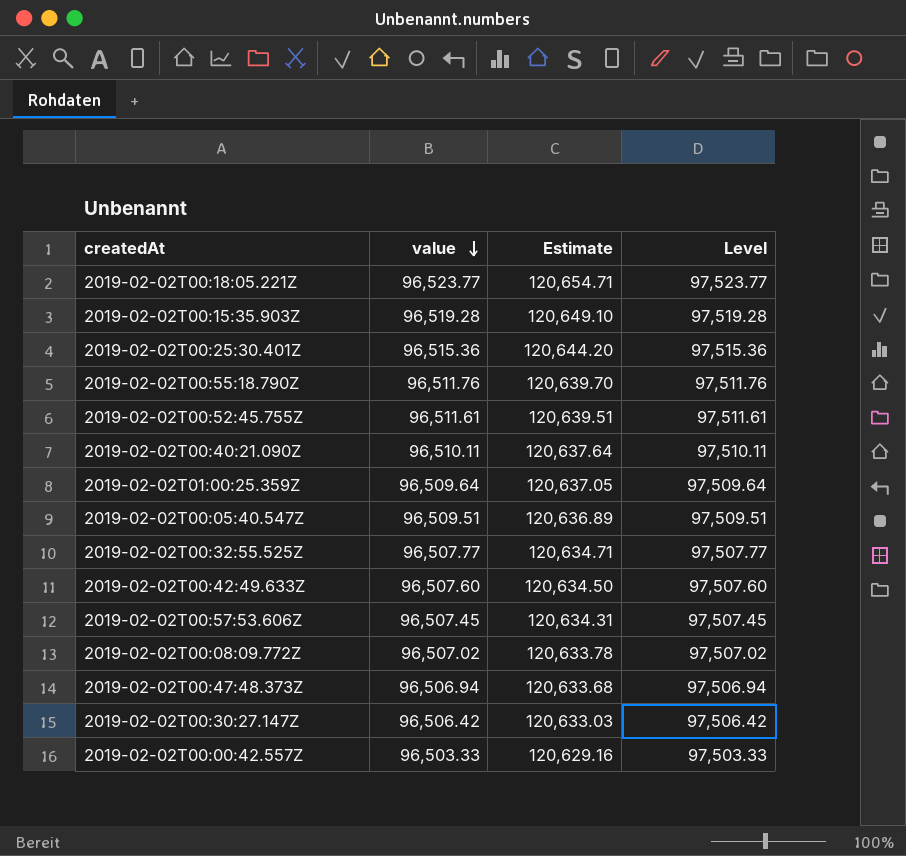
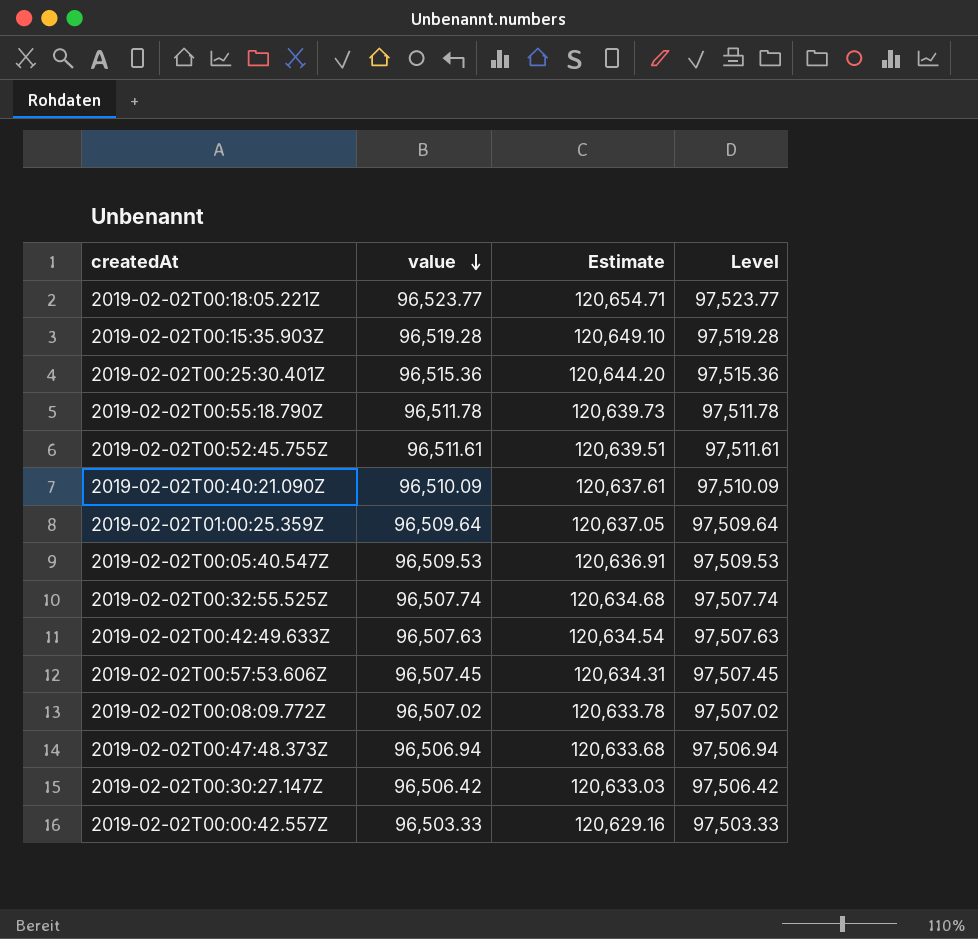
2019-02-02T00:55:18.790Z | value: 96,511.76 -> 96,511.78
2019-02-02T00:55:18.790Z | Estimate: 120,639.70 -> 120,639.73
2019-02-02T00:55:18.790Z | Level: 97,511.76 -> 97,511.78
2019-02-02T00:40:21.090Z | value: 96,510.11 -> 96,510.09
2019-02-02T00:40:21.090Z | Estimate: 120,637.64 -> 120,637.61
2019-02-02T00:40:21.090Z | Level: 97,510.11 -> 97,510.09
2019-02-02T00:05:40.547Z | value: 96,509.51 -> 96,509.53
2019-02-02T00:05:40.547Z | Estimate: 120,636.89 -> 120,636.91
2019-02-02T00:05:40.547Z | Level: 97,509.51 -> 97,509.53
2019-02-02T00:32:55.525Z | value: 96,507.77 -> 96,507.74
2019-02-02T00:32:55.525Z | Estimate: 120,634.71 -> 120,634.68
2019-02-02T00:32:55.525Z | Level: 97,507.77 -> 97,507.74
2019-02-02T00:42:49.633Z | value: 96,507.60 -> 96,507.63
2019-02-02T00:42:49.633Z | Estimate: 120,634.50 -> 120,634.54
2019-02-02T00:42:49.633Z | Level: 97,507.60 -> 97,507.63

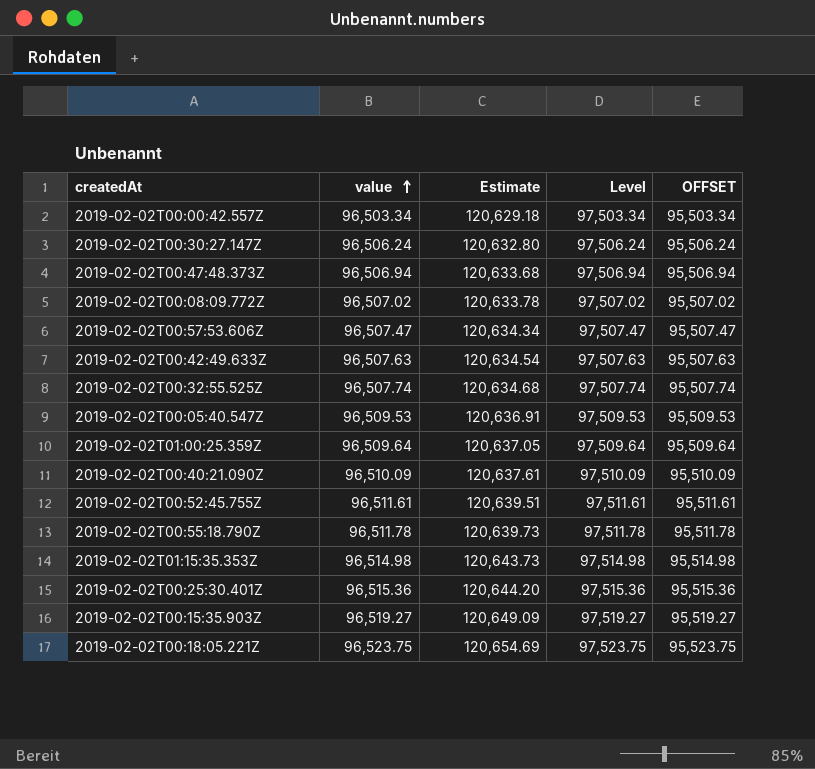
row order: value descending -> value ascending
column OFFSET | formula: none -> [value] - 1000
2019-02-02T00:00:42.557Z | value: 96,503.33 -> 96,503.34
2019-02-02T00:00:42.557Z | Estimate: 120,629.16 -> 120,629.18
2019-02-02T00:00:42.557Z | Level: 97,503.33 -> 97,503.34
2019-02-02T00:30:27.147Z | value: 96,506.42 -> 96,506.24
2019-02-02T00:30:27.147Z | Estimate: 120,633.03 -> 120,632.80
2019-02-02T00:30:27.147Z | Level: 97,506.42 -> 97,506.24
2019-02-02T00:57:53.606Z | value: 96,507.45 -> 96,507.47
2019-02-02T00:57:53.606Z | Estimate: 120,634.31 -> 120,634.34
2019-02-02T00:57:53.606Z | Level: 97,507.45 -> 97,507.47
row 2019-02-02T01:15:35.353Z: none -> 96,514.98 | 120,643.73 | 97,514.98 | 95,514.98
2019-02-02T00:15:35.903Z | value: 96,519.28 -> 96,519.27
2019-02-02T00:15:35.903Z | Estimate: 120,649.10 -> 120,649.09
2019-02-02T00:15:35.903Z | Level: 97,519.28 -> 97,519.27
2019-02-02T00:18:05.221Z | value: 96,523.77 -> 96,523.75
2019-02-02T00:18:05.221Z | Estimate: 120,654.71 -> 120,654.69
2019-02-02T00:18:05.221Z | Level: 97,523.77 -> 97,523.75

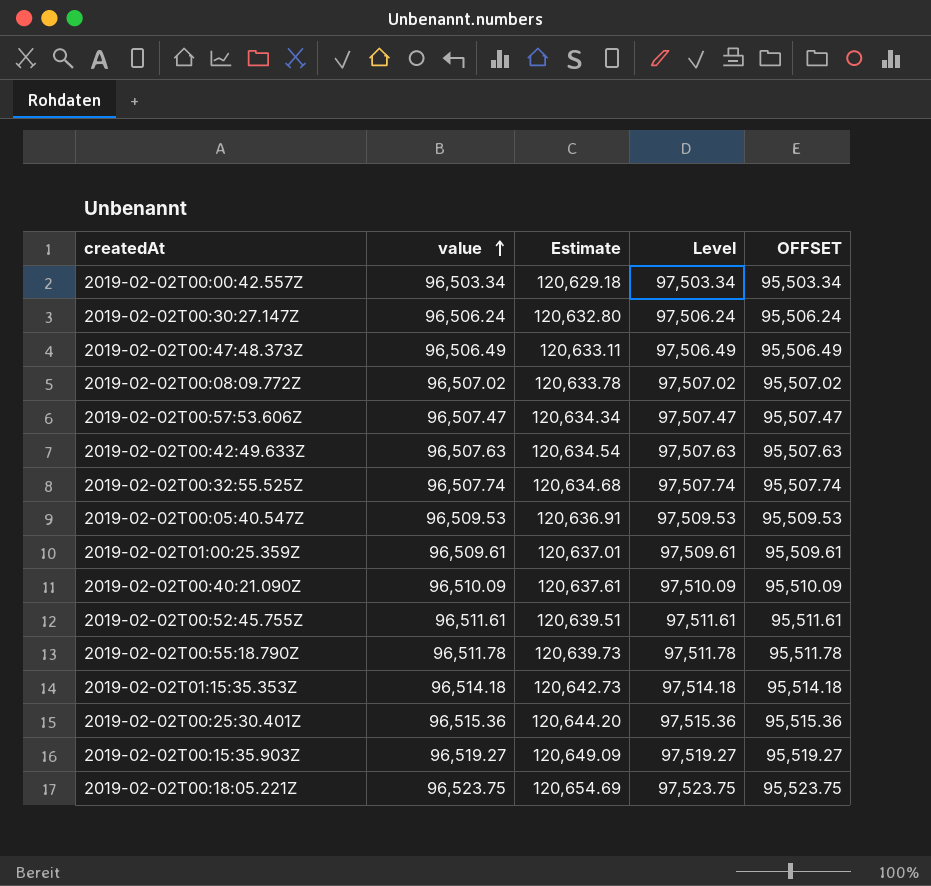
2019-02-02T00:47:48.373Z | value: 96,506.94 -> 96,506.49
2019-02-02T00:47:48.373Z | Estimate: 120,633.68 -> 120,633.11
2019-02-02T00:47:48.373Z | Level: 97,506.94 -> 97,506.49
2019-02-02T00:47:48.373Z | OFFSET: 95,506.94 -> 95,506.49
2019-02-02T01:00:25.359Z | value: 96,509.64 -> 96,509.61
2019-02-02T01:00:25.359Z | Estimate: 120,637.05 -> 120,637.01
2019-02-02T01:00:25.359Z | Level: 97,509.64 -> 97,509.61
2019-02-02T01:00:25.359Z | OFFSET: 95,509.64 -> 95,509.61
2019-02-02T01:15:35.353Z | value: 96,514.98 -> 96,514.18
2019-02-02T01:15:35.353Z | Estimate: 120,643.73 -> 120,642.73
2019-02-02T01:15:35.353Z | Level: 97,514.98 -> 97,514.18
2019-02-02T01:15:35.353Z | OFFSET: 95,514.98 -> 95,514.18

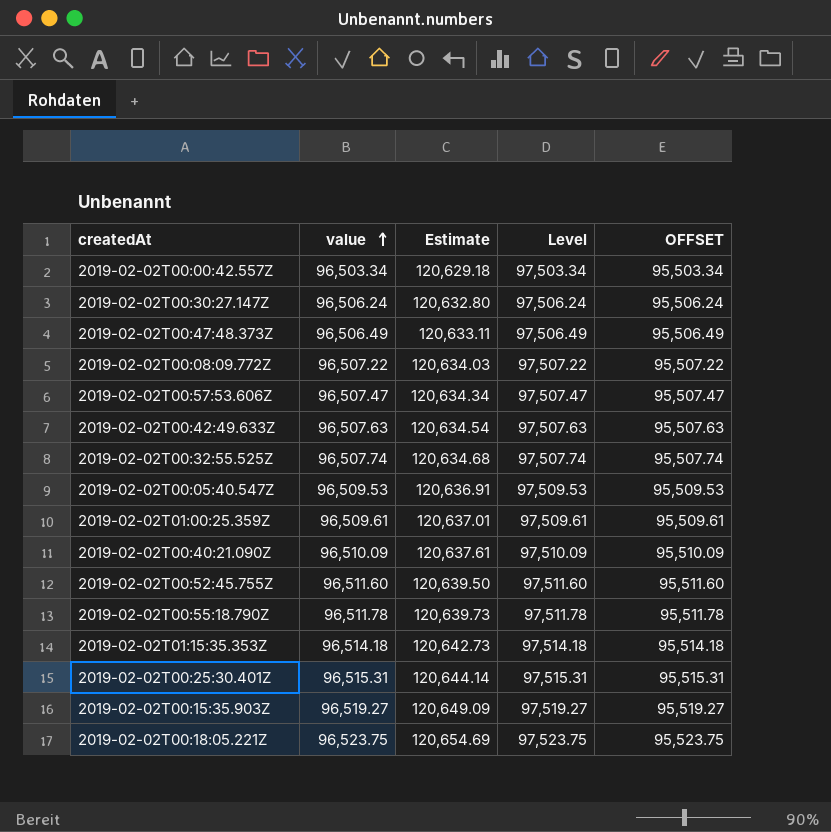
2019-02-02T00:08:09.772Z | value: 96,507.02 -> 96,507.22
2019-02-02T00:08:09.772Z | Estimate: 120,633.78 -> 120,634.03
2019-02-02T00:08:09.772Z | Level: 97,507.02 -> 97,507.22
2019-02-02T00:08:09.772Z | OFFSET: 95,507.02 -> 95,507.22
2019-02-02T00:52:45.755Z | value: 96,511.61 -> 96,511.60
2019-02-02T00:52:45.755Z | Estimate: 120,639.51 -> 120,639.50
2019-02-02T00:52:45.755Z | Level: 97,511.61 -> 97,511.60
2019-02-02T00:52:45.755Z | OFFSET: 95,511.61 -> 95,511.60
2019-02-02T00:25:30.401Z | value: 96,515.36 -> 96,515.31
2019-02-02T00:25:30.401Z | Estimate: 120,644.20 -> 120,644.14
2019-02-02T00:25:30.401Z | Level: 97,515.36 -> 97,515.31
2019-02-02T00:25:30.401Z | OFFSET: 95,515.36 -> 95,515.31

